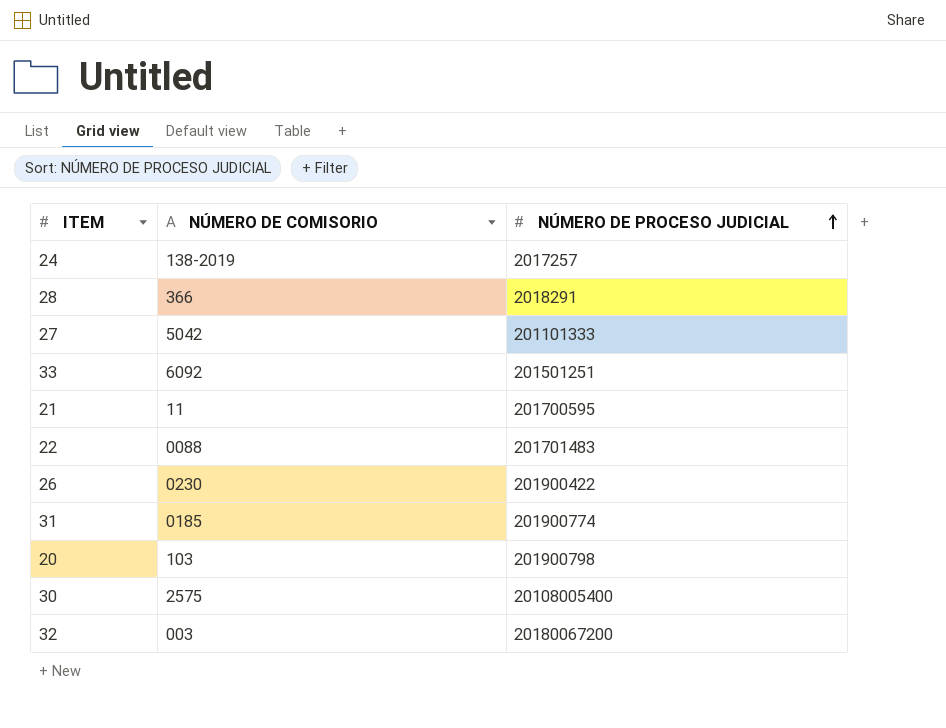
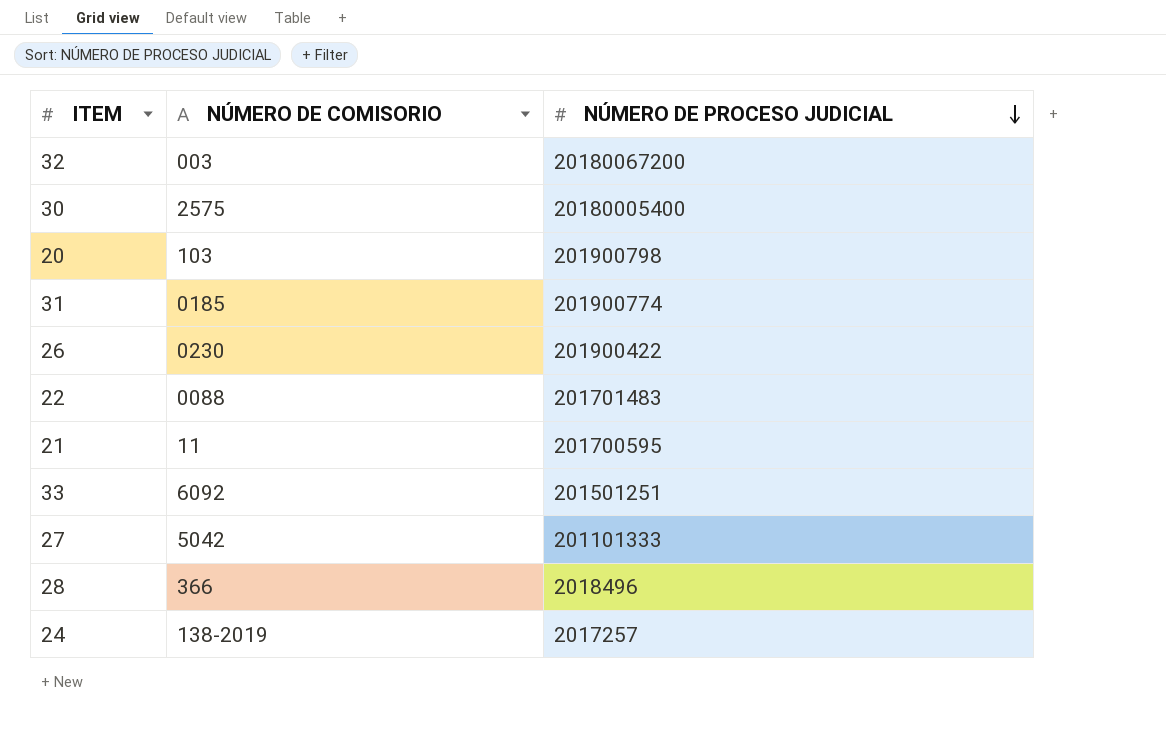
row order: NÚMERO DE PROCESO JUDICIAL ascending -> NÚMERO DE PROCESO JUDICIAL descending
30 | NÚMERO DE PROCESO JUDICIAL: 20108005400 -> 20180005400
28 | NÚMERO DE PROCESO JUDICIAL: 2018291 -> 2018496

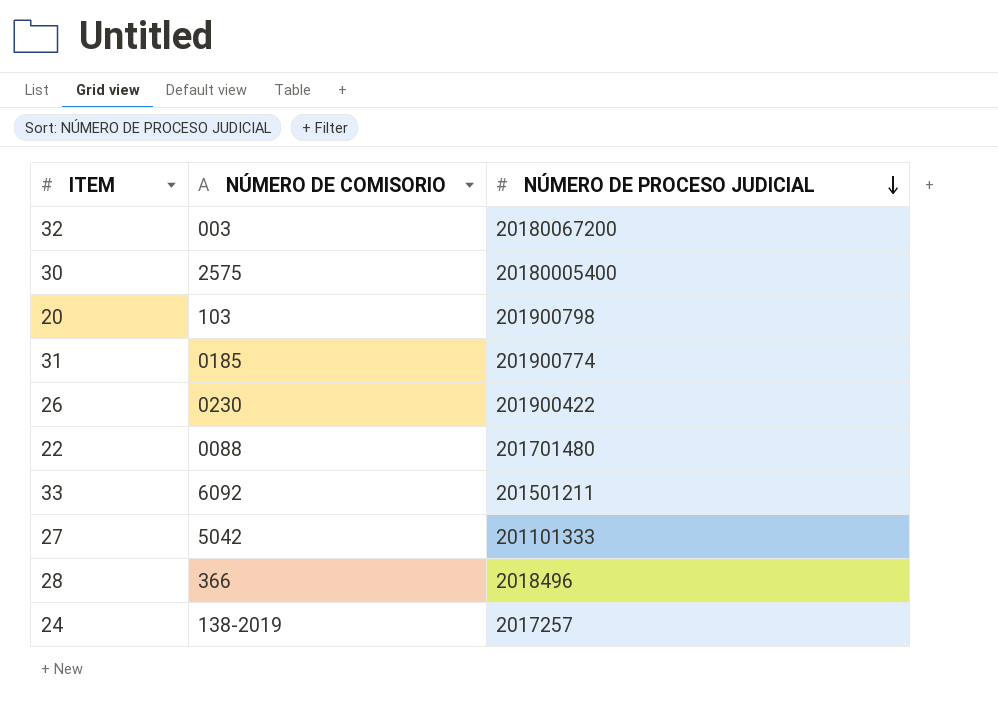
row 21: 11 | 201700595 -> none
22 | NÚMERO DE PROCESO JUDICIAL: 201701483 -> 201701480
33 | NÚMERO DE PROCESO JUDICIAL: 201501251 -> 201501211

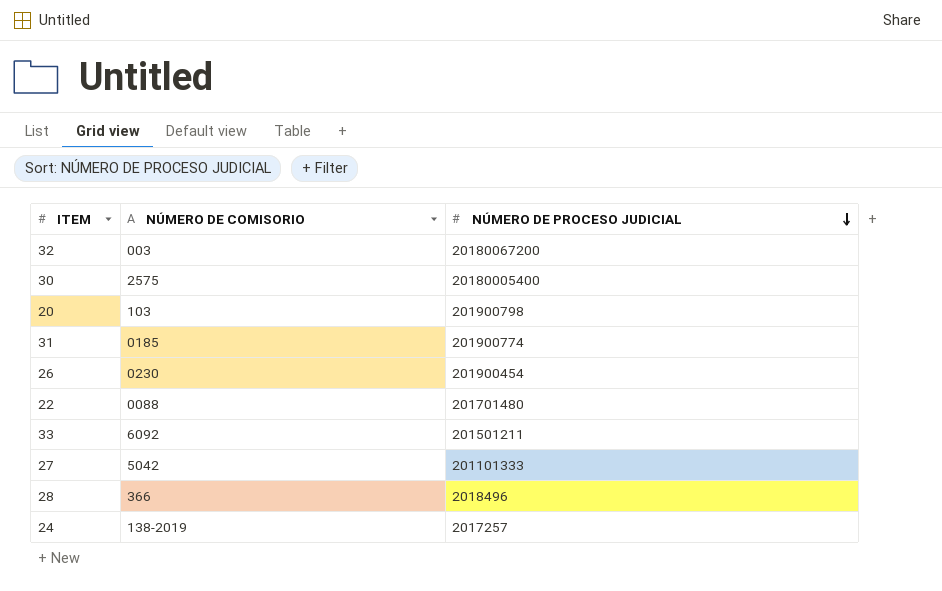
26 | NÚMERO DE PROCESO JUDICIAL: 201900422 -> 201900454

